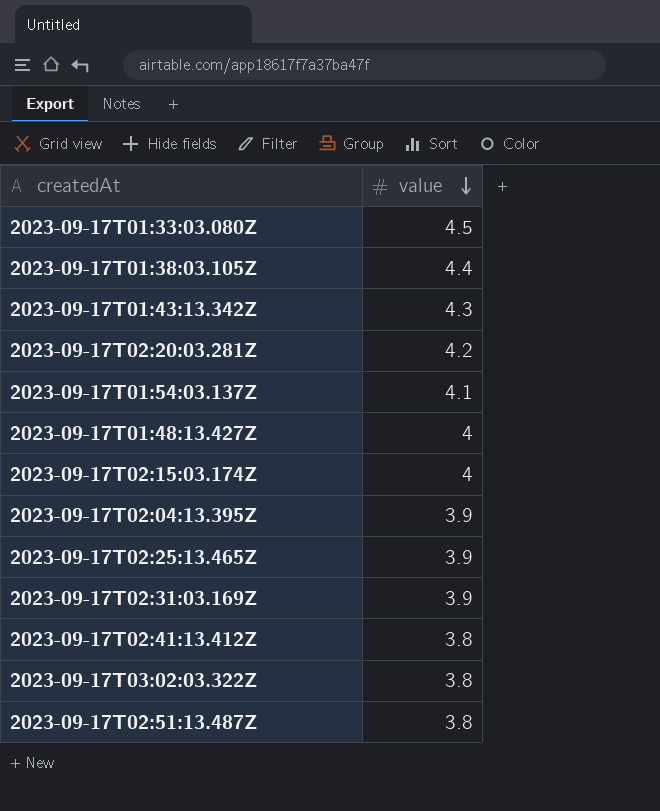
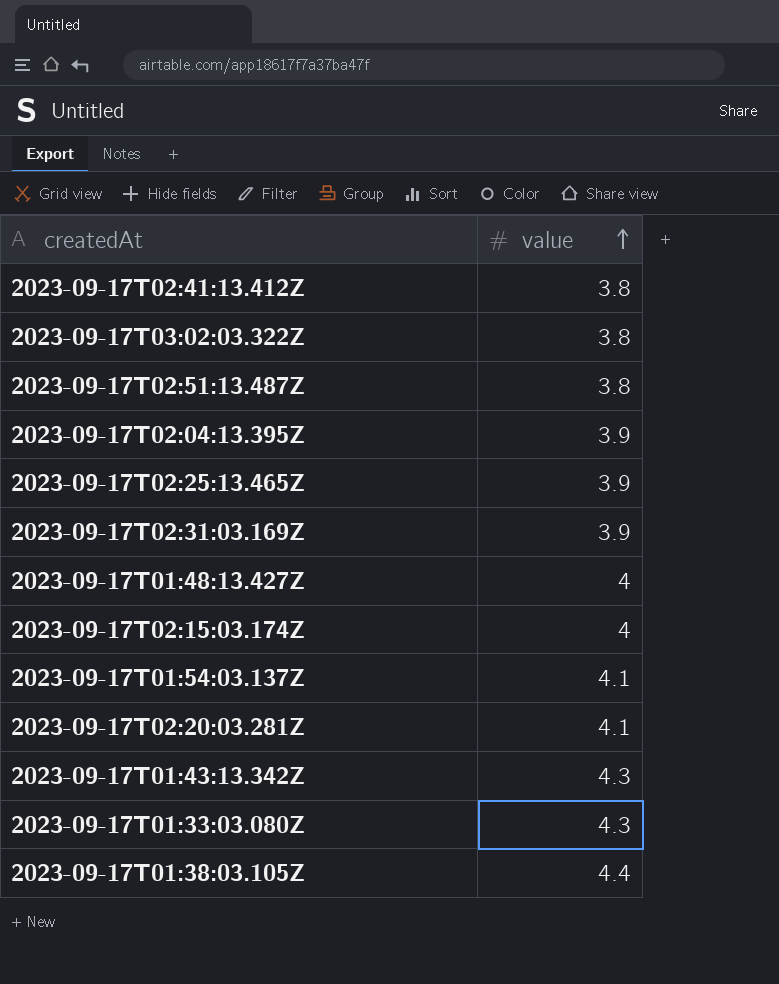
row order: value descending -> value ascending
2023-09-17T02:20:03.281Z | value: 4.2 -> 4.1
2023-09-17T01:33:03.080Z | value: 4.5 -> 4.3

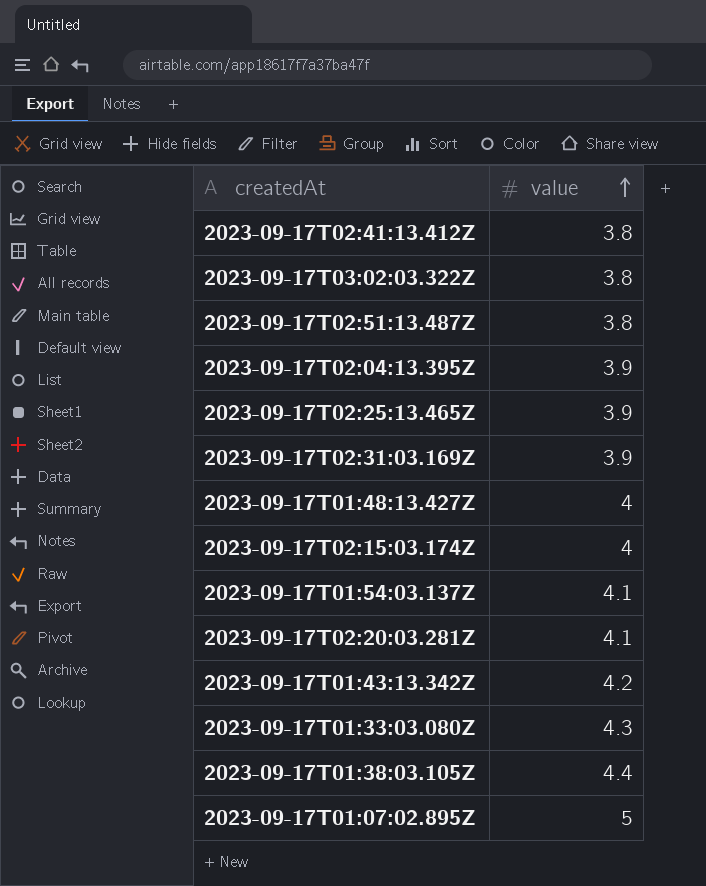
2023-09-17T01:43:13.342Z | value: 4.3 -> 4.2
row 2023-09-17T01:07:02.895Z: none -> 5

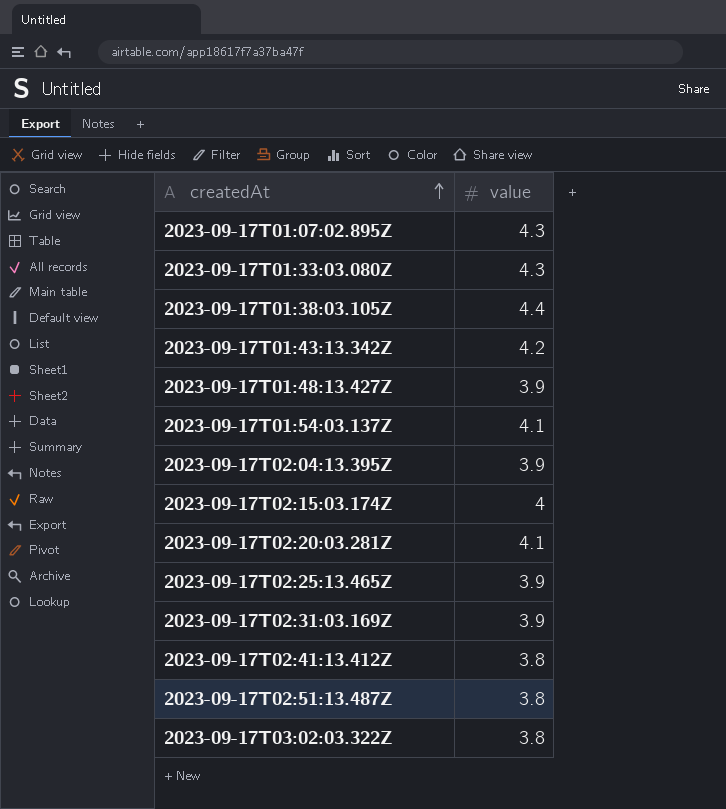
row order: value ascending -> createdAt ascending
2023-09-17T01:07:02.895Z | value: 5 -> 4.3
2023-09-17T01:48:13.427Z | value: 4 -> 3.9

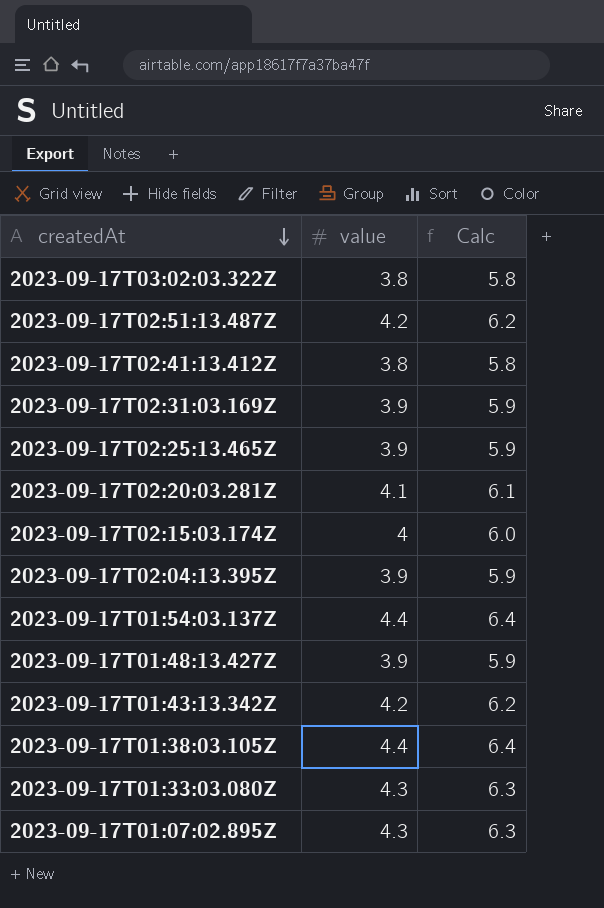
row order: createdAt ascending -> createdAt descending
column Calc | formula: none -> [value] + 2
2023-09-17T02:51:13.487Z | value: 3.8 -> 4.2
2023-09-17T01:54:03.137Z | value: 4.1 -> 4.4

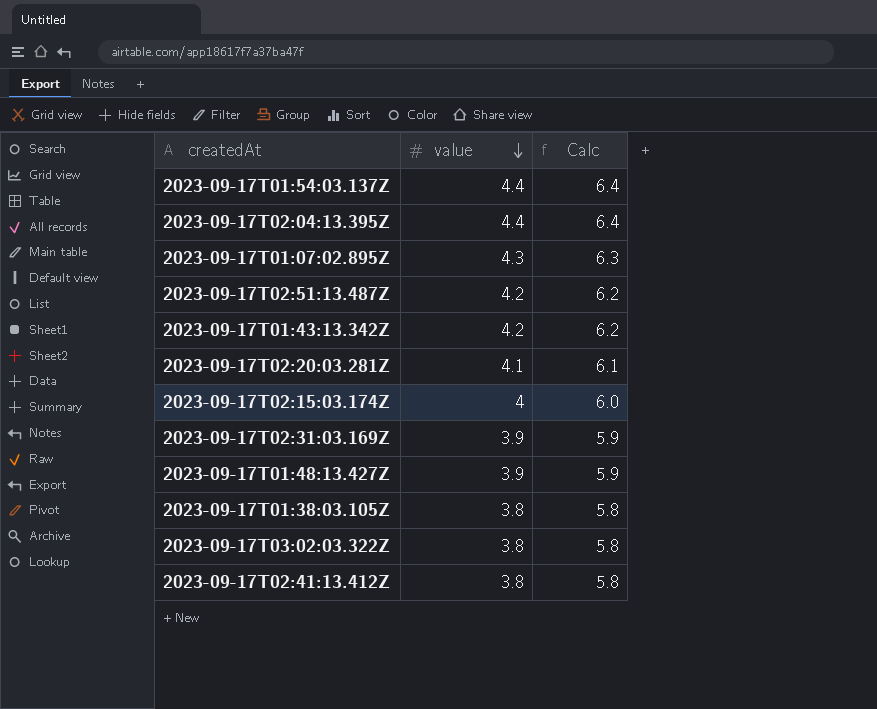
row order: createdAt descending -> value descending
row 2023-09-17T02:25:13.465Z: 3.9 | 5.9 -> none
row 2023-09-17T01:33:03.080Z: 4.3 | 6.3 -> none
2023-09-17T02:04:13.395Z | value: 3.9 -> 4.4
2023-09-17T02:04:13.395Z | Calc: 5.9 -> 6.4
2023-09-17T01:38:03.105Z | value: 4.4 -> 3.8
2023-09-17T01:38:03.105Z | Calc: 6.4 -> 5.8

